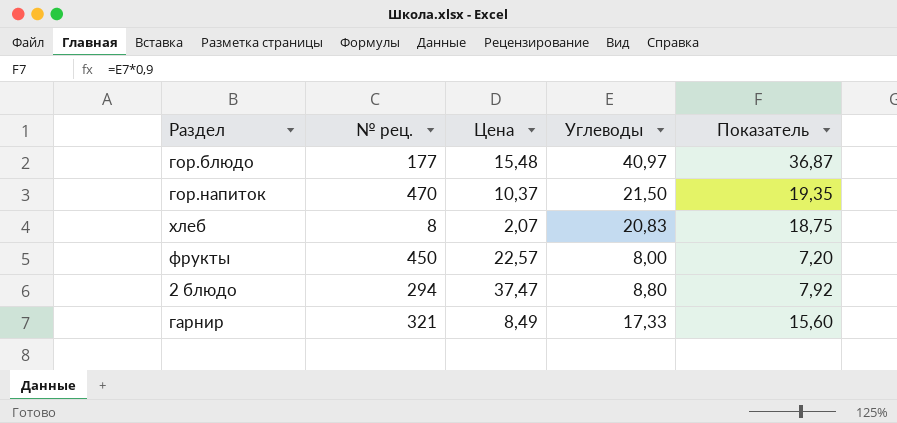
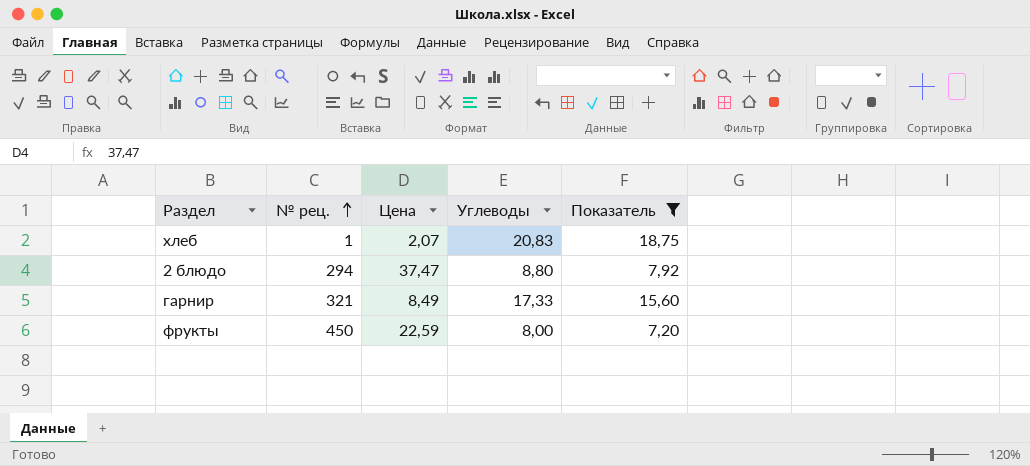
filter: none -> Показатель <= 18,75
row order: none -> № рец. ascending
хлеб | № рец.: 8 -> 1
фрукты | Цена: 22,57 -> 22,59

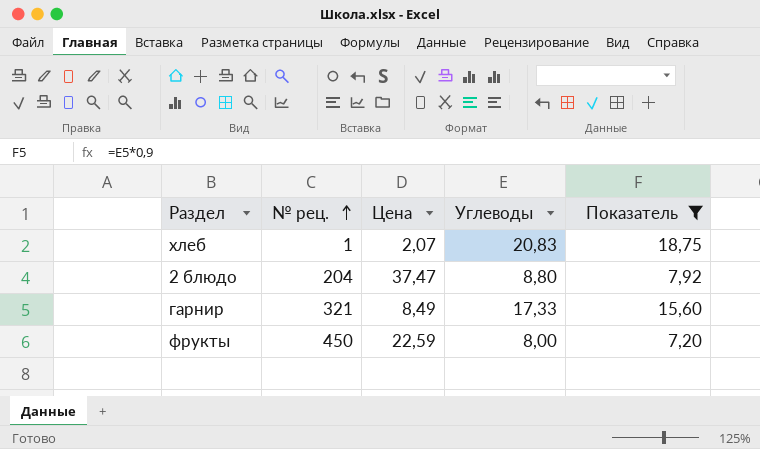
2 блюдо | № рец.: 294 -> 204

